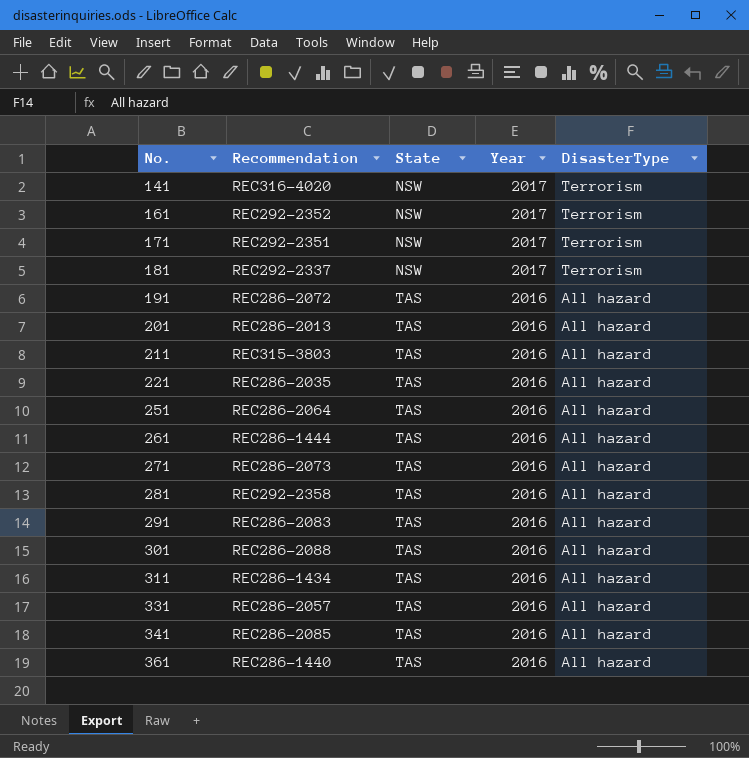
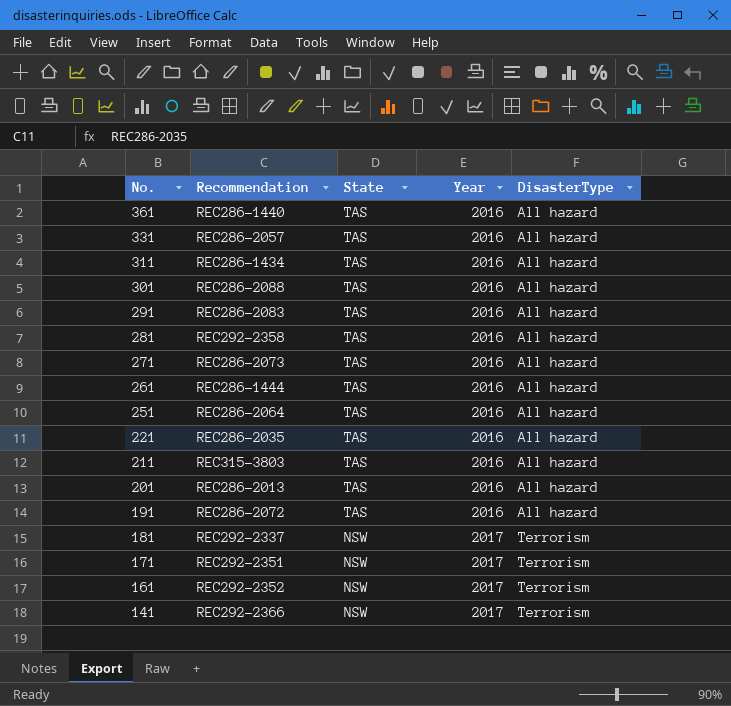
row order: No. ascending -> No. descending
row 341: REC286-2085 | TAS | 2016 | All hazard -> none
141 | Recommendation: REC316-4020 -> REC292-2366

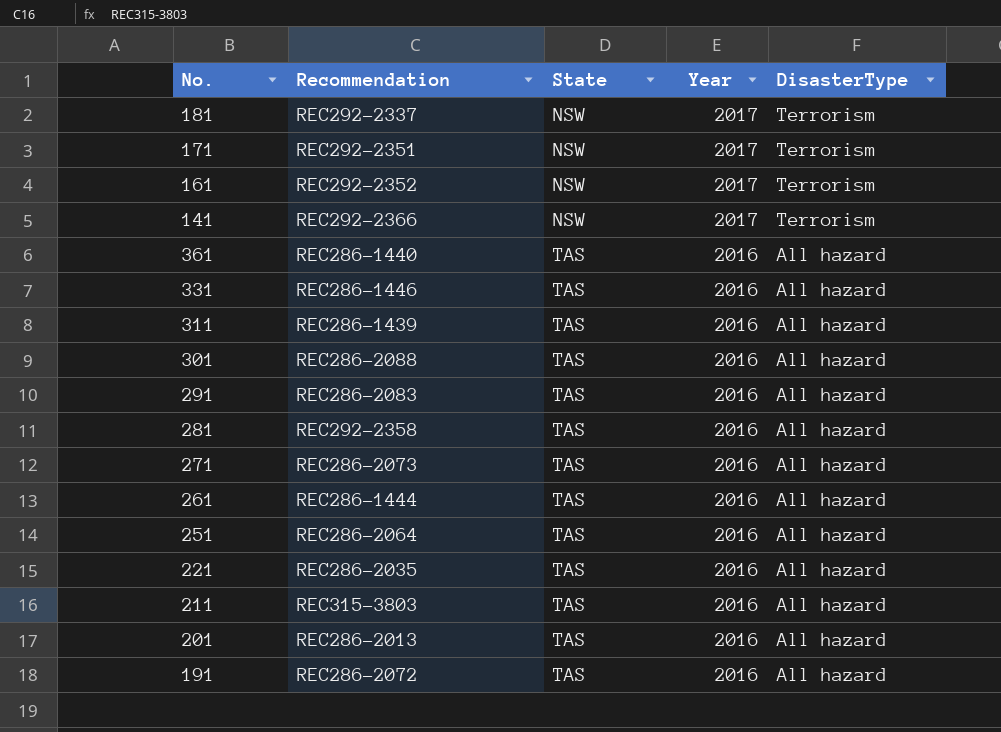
row order: No. descending -> State ascending
331 | Recommendation: REC286-2057 -> REC286-1446
311 | Recommendation: REC286-1434 -> REC286-1439

